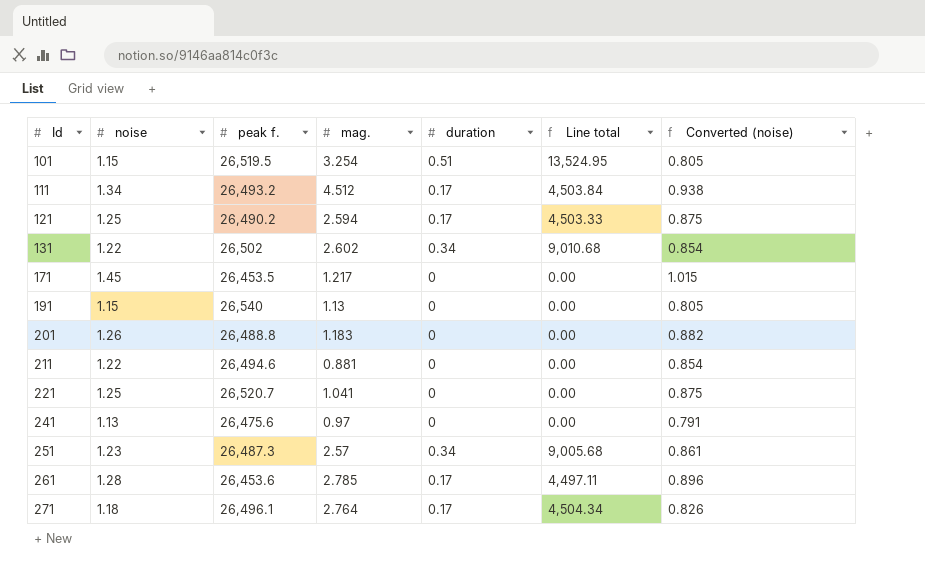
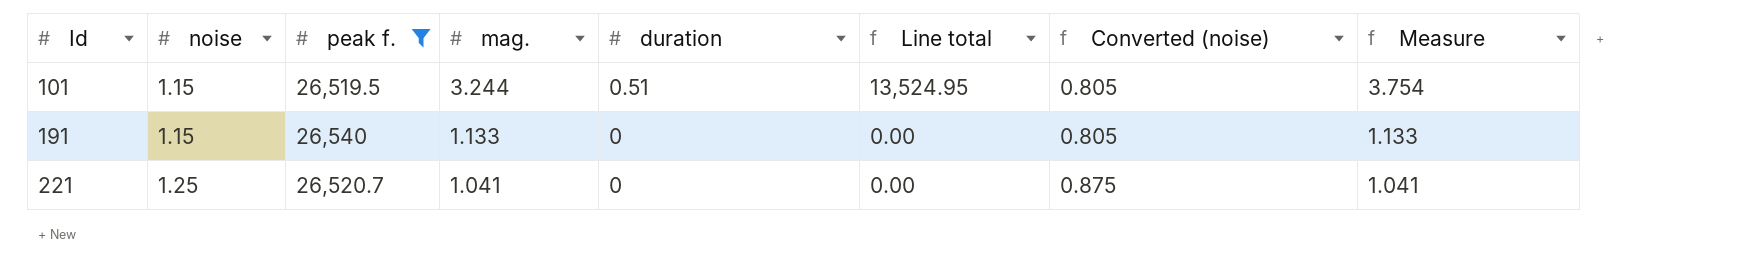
filter: none -> peak f. >= 26,519.5
column Measure | formula: none -> [mag.] + [duration]
101 | mag.: 3.254 -> 3.244
191 | mag.: 1.13 -> 1.133

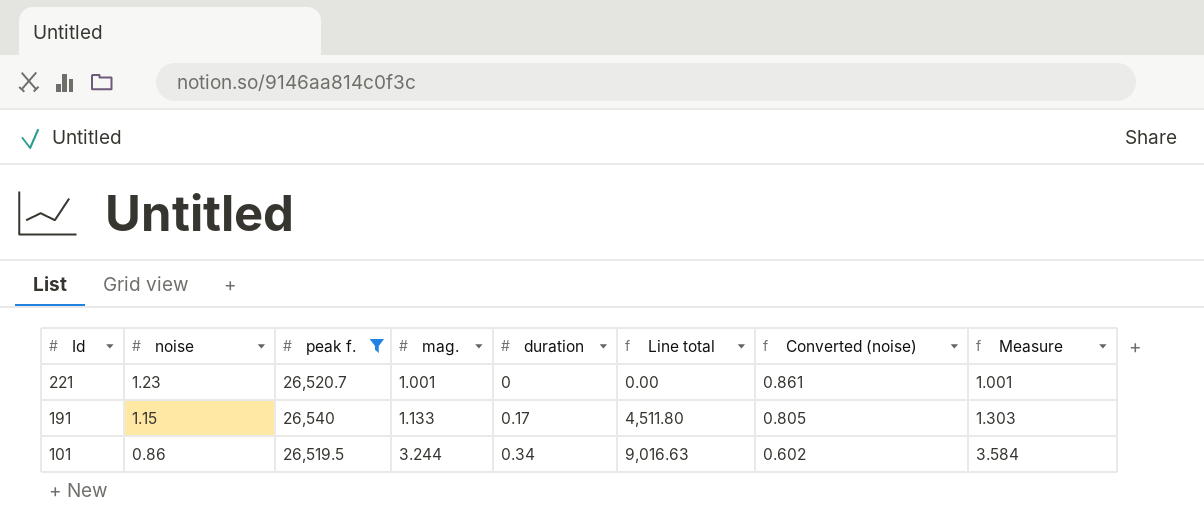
row order: Id ascending -> Id descending
221 | noise: 1.25 -> 1.23
221 | mag.: 1.041 -> 1.001
221 | Converted (noise): 0.875 -> 0.861
221 | Measure: 1.041 -> 1.001
191 | duration: 0 -> 0.17
191 | Line total: 0.00 -> 4,511.80
191 | Measure: 1.133 -> 1.303
101 | noise: 1.15 -> 0.86
101 | duration: 0.51 -> 0.34
101 | Line total: 13,524.95 -> 9,016.63
101 | Converted (noise): 0.805 -> 0.602
101 | Measure: 3.754 -> 3.584

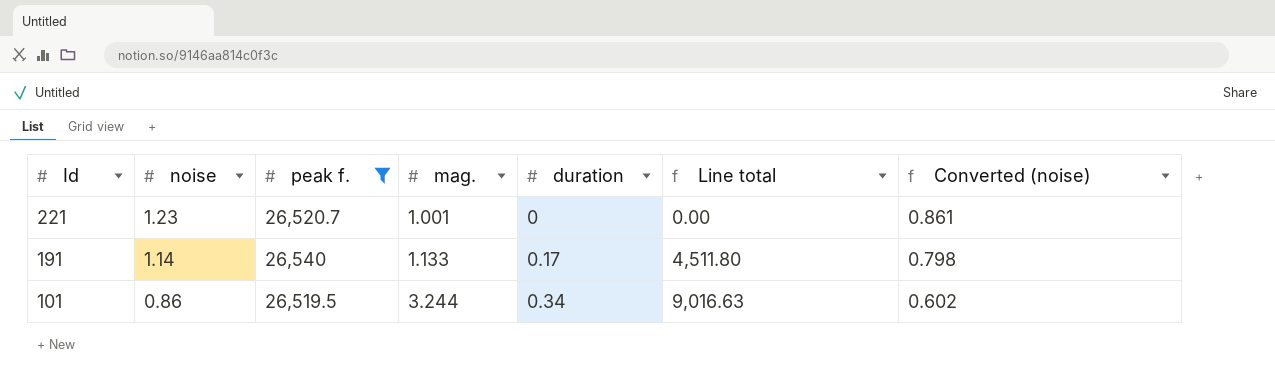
column Measure | formula: [mag.] + [duration] -> none
191 | noise: 1.15 -> 1.14
191 | Converted (noise): 0.805 -> 0.798

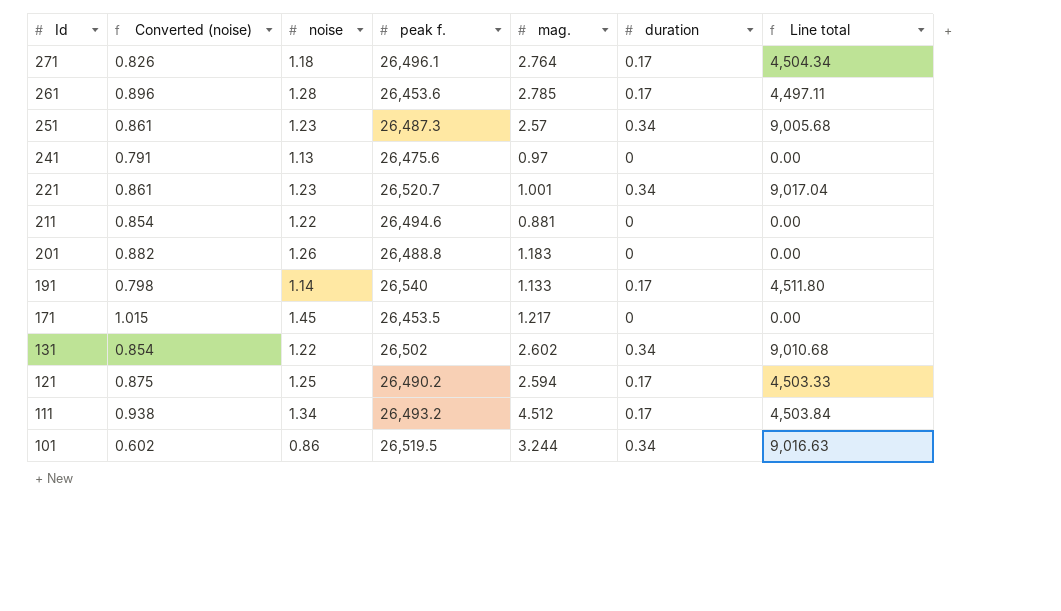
filter: peak f. >= 26,519.5 -> none
column Converted (noise) | position: 7 -> 2
221 | duration: 0 -> 0.34
221 | Line total: 0.00 -> 9,017.04

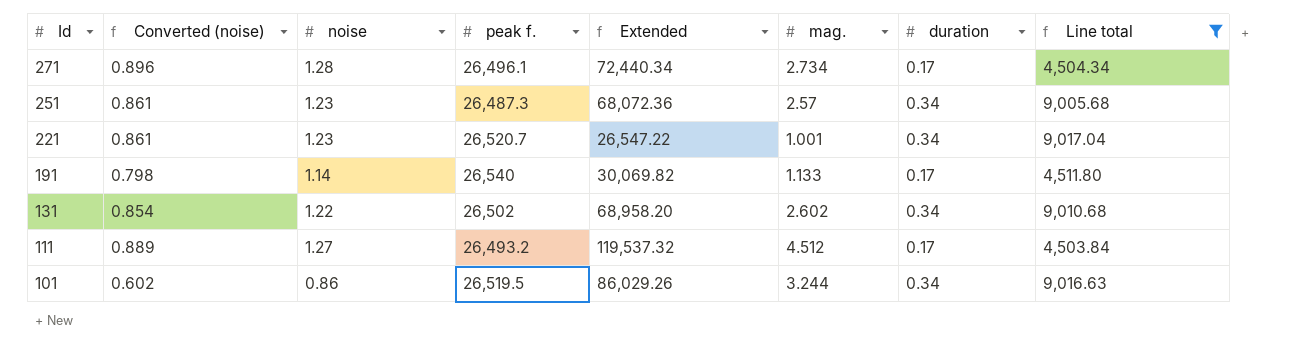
filter: none -> Line total >= 4,503.84
column Extended | formula: none -> [peak f.] * [mag.]
271 | Converted (noise): 0.826 -> 0.896
271 | noise: 1.18 -> 1.28
271 | mag.: 2.764 -> 2.734
111 | Converted (noise): 0.938 -> 0.889
111 | noise: 1.34 -> 1.27

